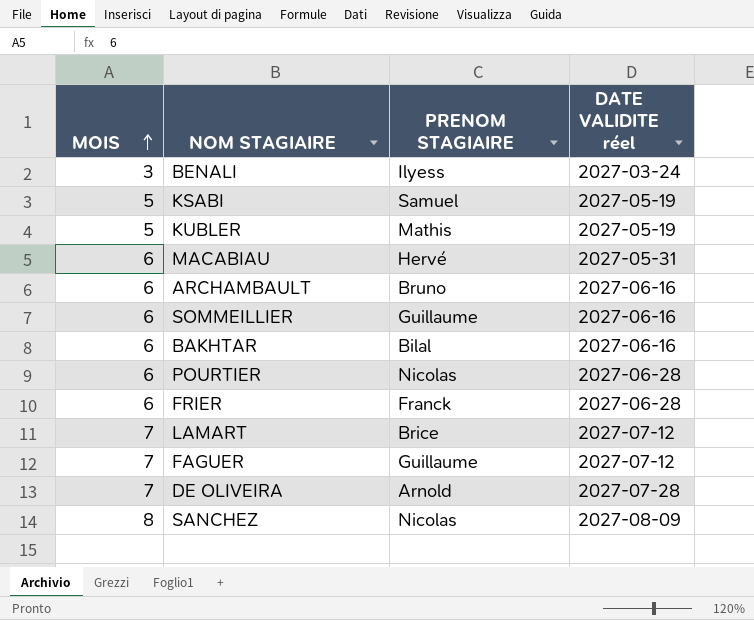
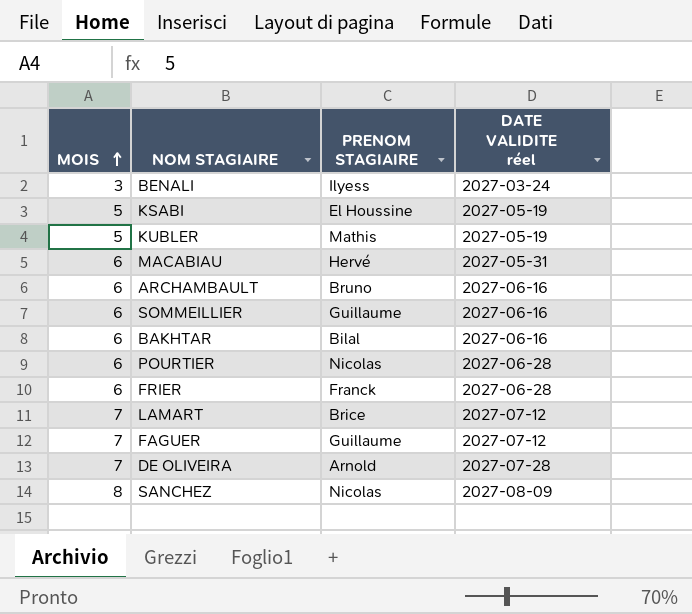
KSABI | PRENOM STAGIAIRE: Samuel -> El Houssine

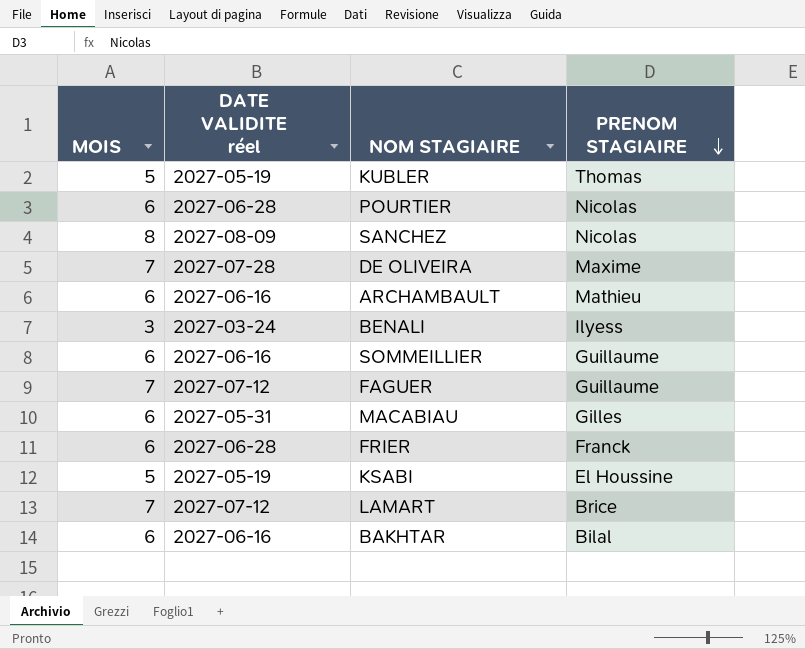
row order: MOIS ascending -> PRENOM STAGIAIRE descending
column DATE VALIDITE réel | position: 4 -> 2
KUBLER | PRENOM STAGIAIRE: Mathis -> Thomas
DE OLIVEIRA | PRENOM STAGIAIRE: Arnold -> Maxime
ARCHAMBAULT | PRENOM STAGIAIRE: Bruno -> Mathieu
MACABIAU | PRENOM STAGIAIRE: Hervé -> Gilles

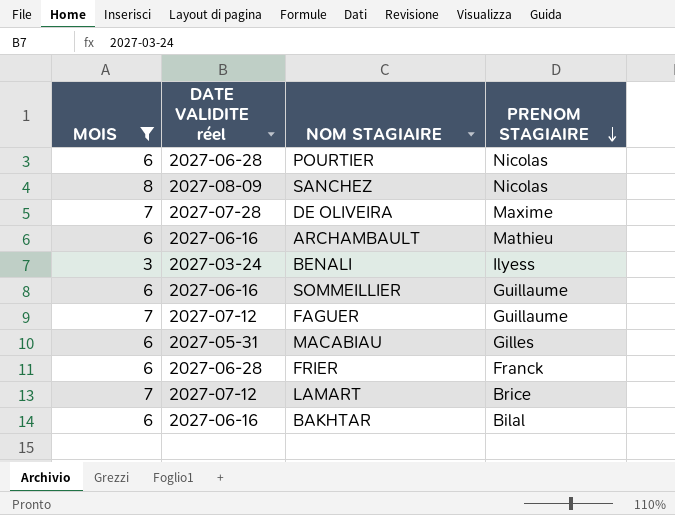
filter: none -> MOIS != 5

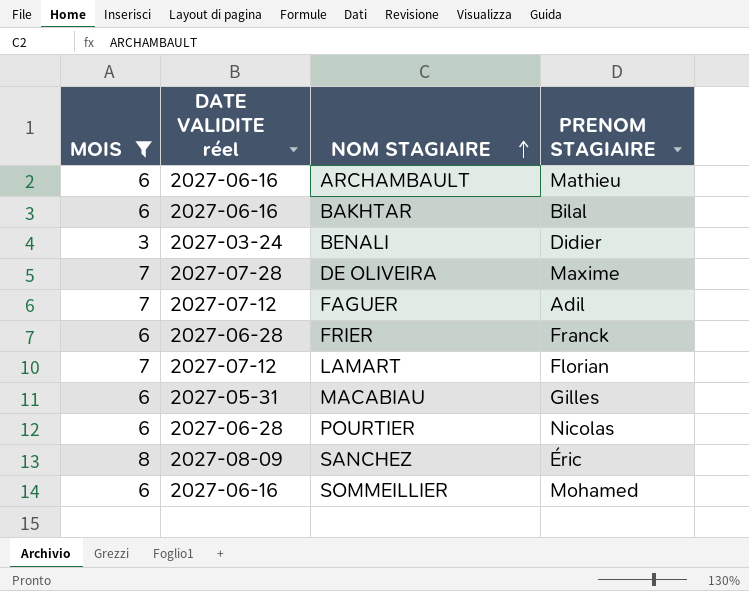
row order: PRENOM STAGIAIRE descending -> NOM STAGIAIRE ascending
BENALI | PRENOM STAGIAIRE: Ilyess -> Didier
FAGUER | PRENOM STAGIAIRE: Guillaume -> Adil
LAMART | PRENOM STAGIAIRE: Brice -> Florian
SANCHEZ | PRENOM STAGIAIRE: Nicolas -> Éric
SOMMEILLIER | PRENOM STAGIAIRE: Guillaume -> Mohamed

